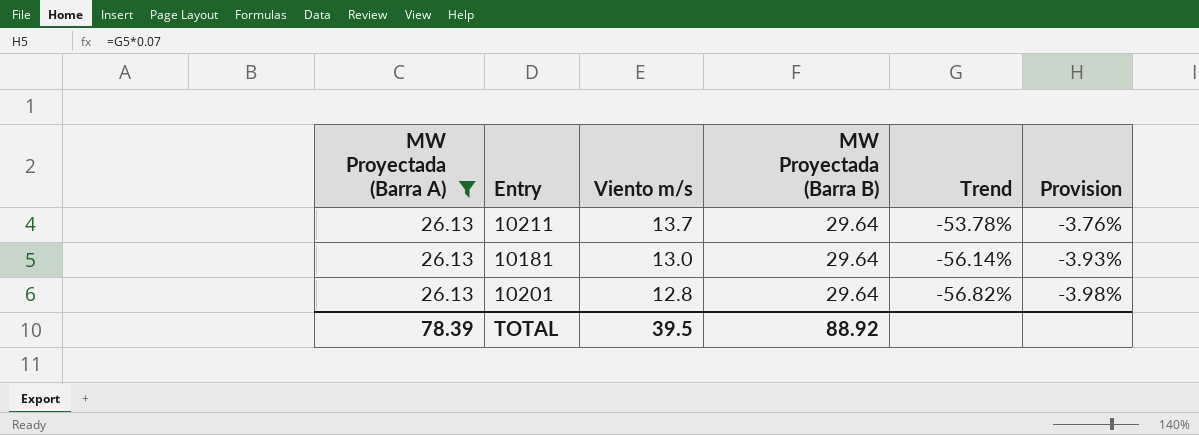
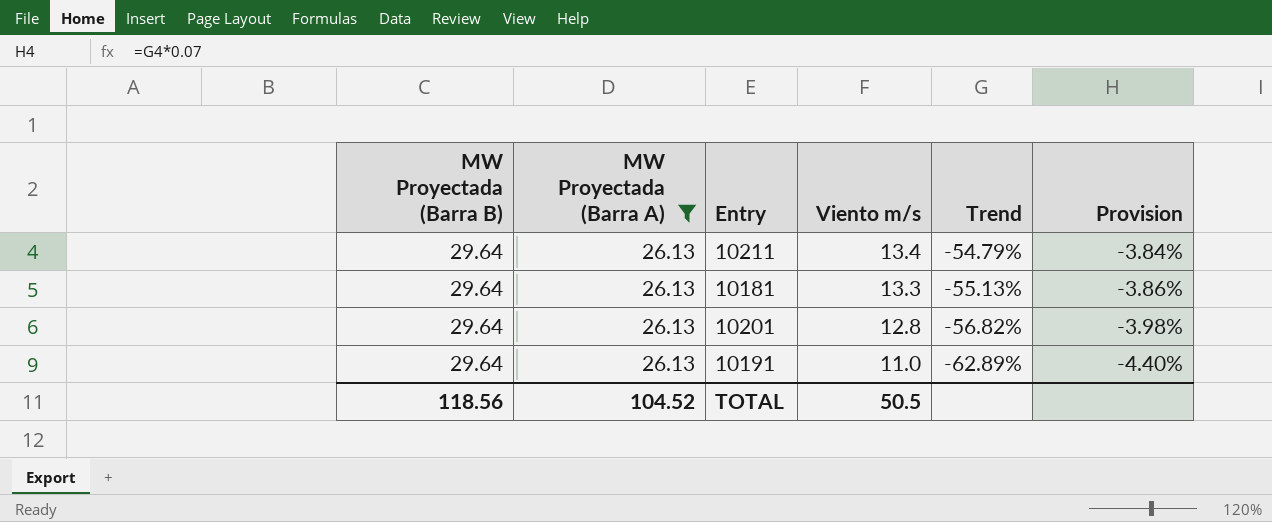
column MW Proyectada (Barra B) | position: 4 -> 1
10211 | Viento m/s: 13.7 -> 13.4
10211 | Trend: -53.78% -> -54.79%
10211 | Provision: -3.76% -> -3.84%
10181 | Viento m/s: 13.0 -> 13.3
10181 | Trend: -56.14% -> -55.13%
10181 | Provision: -3.93% -> -3.86%
row 10191: none -> 29.64 | 26.13 | 11.0 | -62.89% | -4.40%
TOTAL | MW Proyectada (Barra B): 88.92 -> 118.56
TOTAL | MW Proyectada (Barra A): 78.39 -> 104.52
TOTAL | Viento m/s: 39.5 -> 50.5

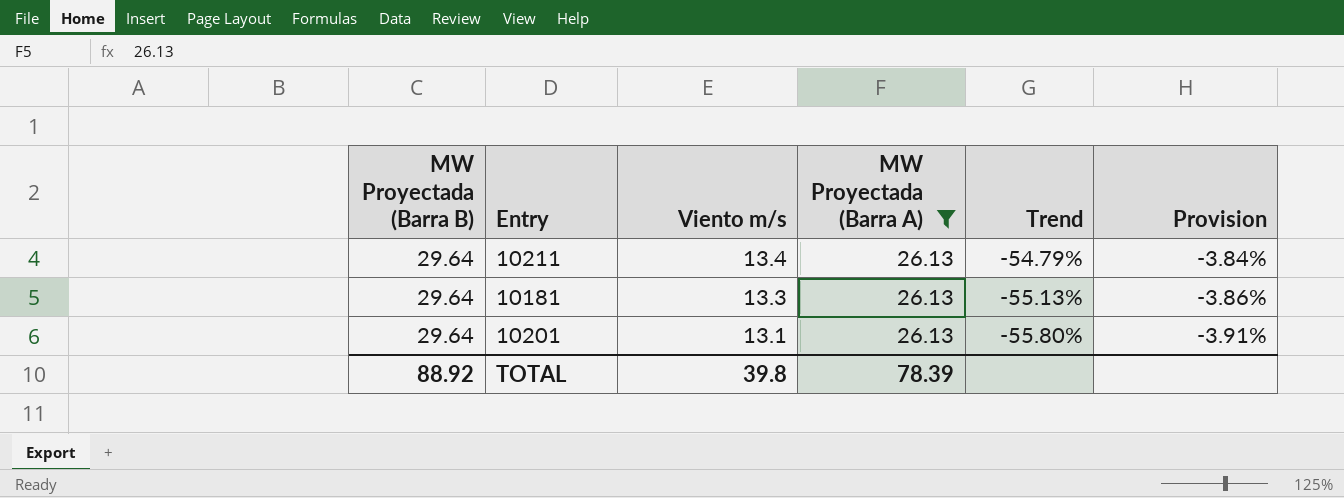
column MW Proyectada (Barra A) | position: 2 -> 4
row 10191: 29.64 | 26.13 | 11.0 | -62.89% | -4.40% -> none
10201 | Viento m/s: 12.8 -> 13.1
10201 | Trend: -56.82% -> -55.80%
10201 | Provision: -3.98% -> -3.91%
TOTAL | MW Proyectada (Barra B): 118.56 -> 88.92
TOTAL | Viento m/s: 50.5 -> 39.8
TOTAL | MW Proyectada (Barra A): 104.52 -> 78.39

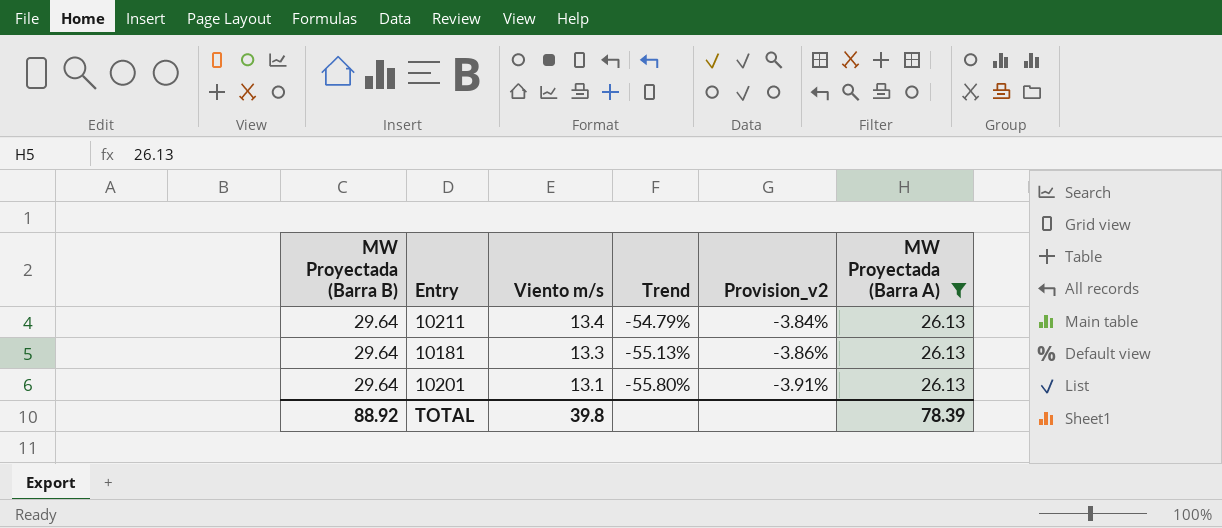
column name: Provision -> Provision_v2
column MW Proyectada (Barra A) | position: 4 -> 6

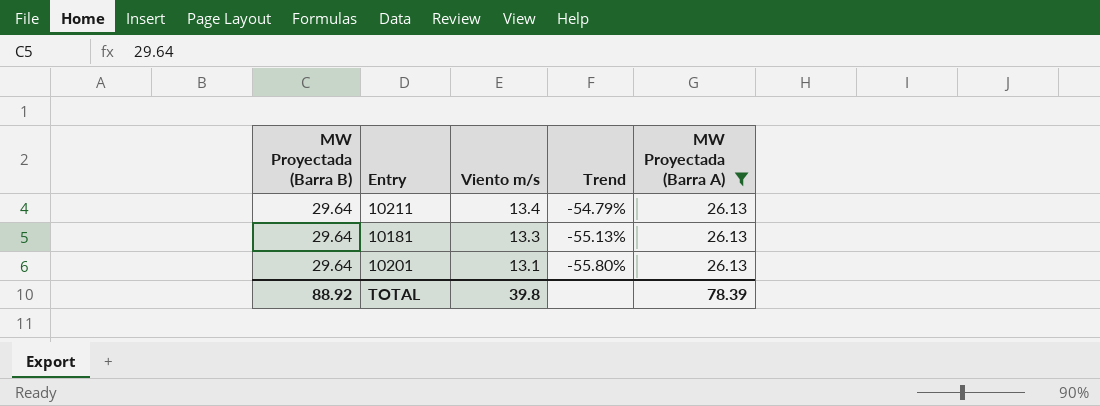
column Provision_v2 | formula: [Trend] * 0.07 -> none

